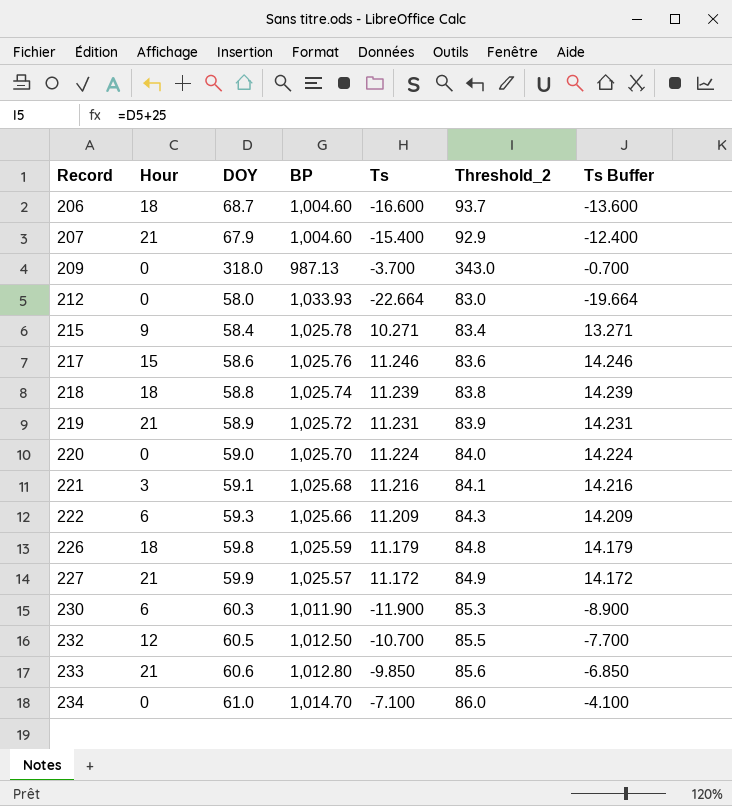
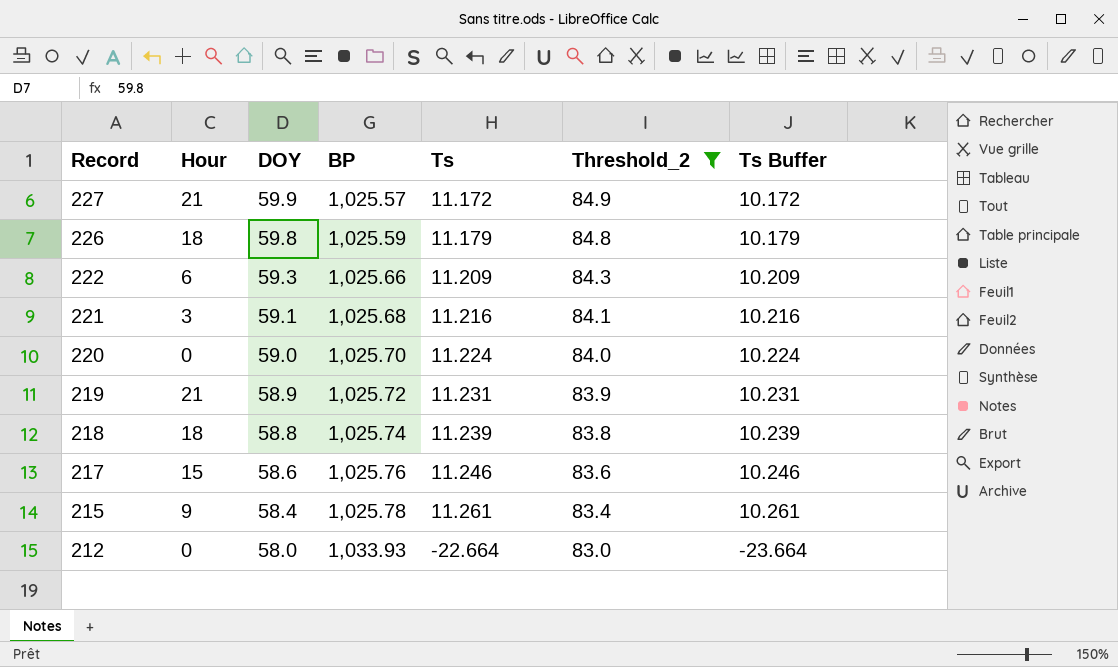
filter: none -> Threshold_2 <= 84.9
row order: Record ascending -> Record descending
column Ts Buffer | formula: [Ts] + 3 -> [Ts] - 1
215 | Ts: 10.271 -> 11.261

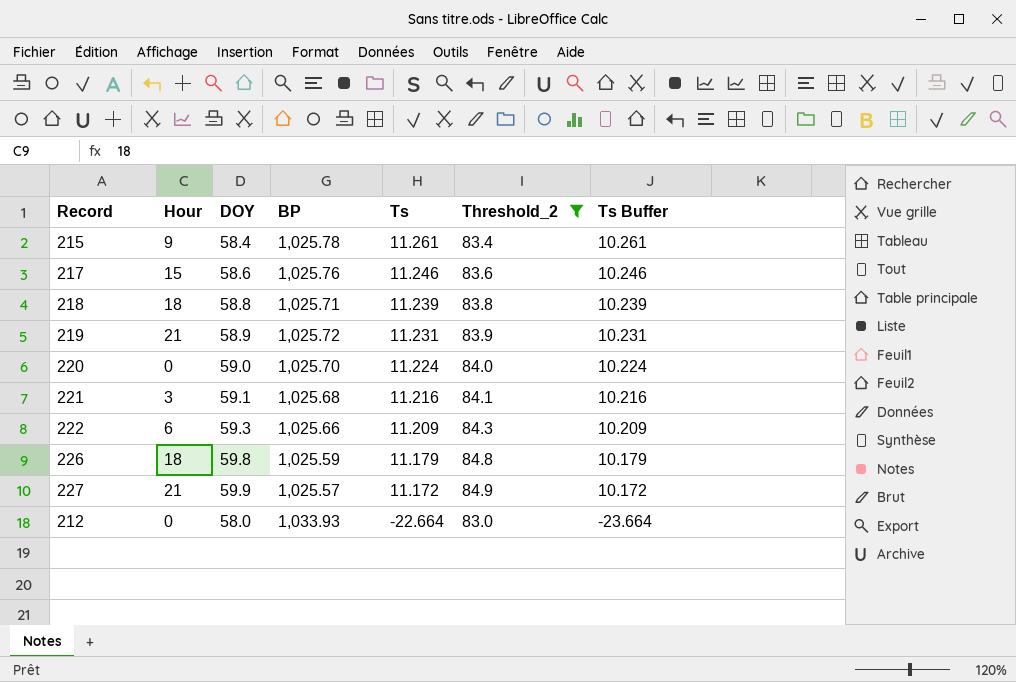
row order: Record descending -> Ts descending
218 | BP: 1,025.74 -> 1,025.71

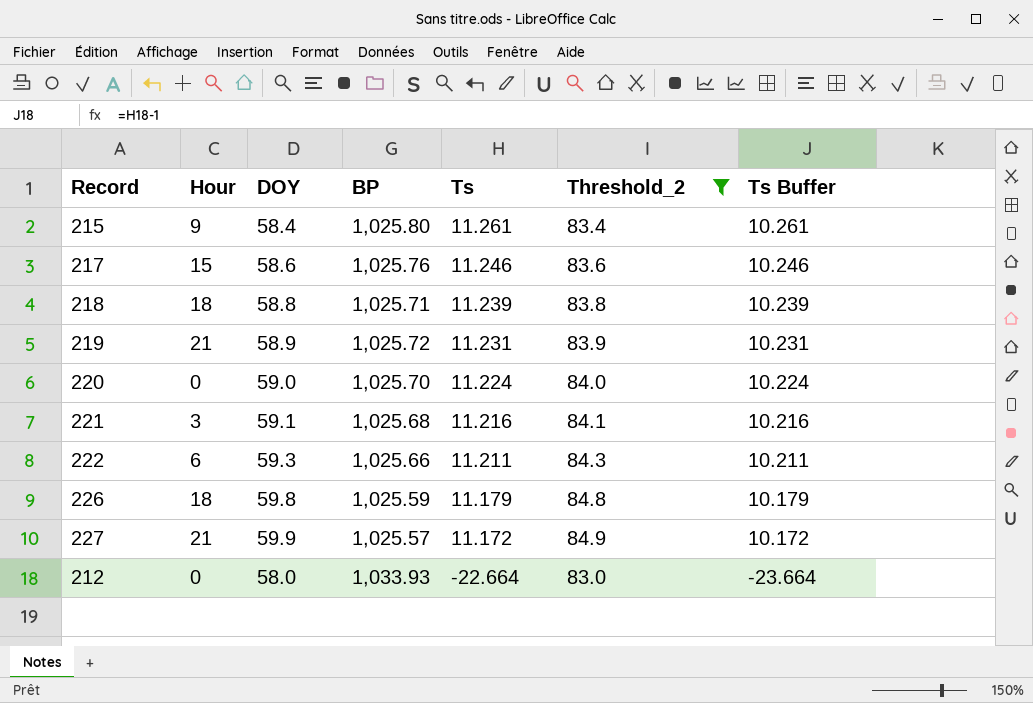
215 | BP: 1,025.78 -> 1,025.80
222 | Ts: 11.209 -> 11.211
222 | Ts Buffer: 10.209 -> 10.211

